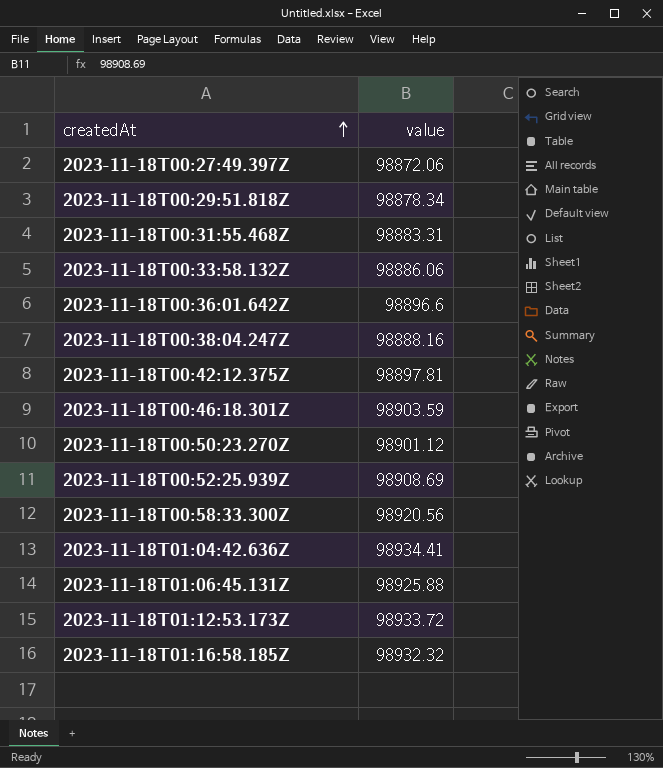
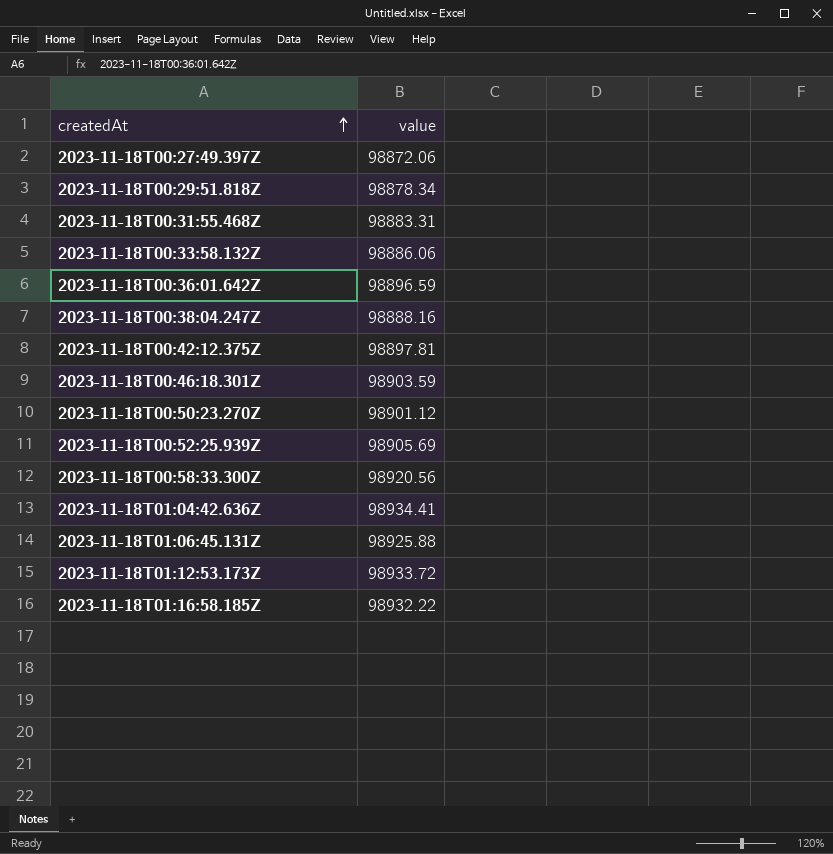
2023-11-18T00:36:01.642Z | value: 98896.6 -> 98896.59
2023-11-18T00:52:25.939Z | value: 98908.69 -> 98905.69
2023-11-18T01:16:58.185Z | value: 98932.32 -> 98932.22

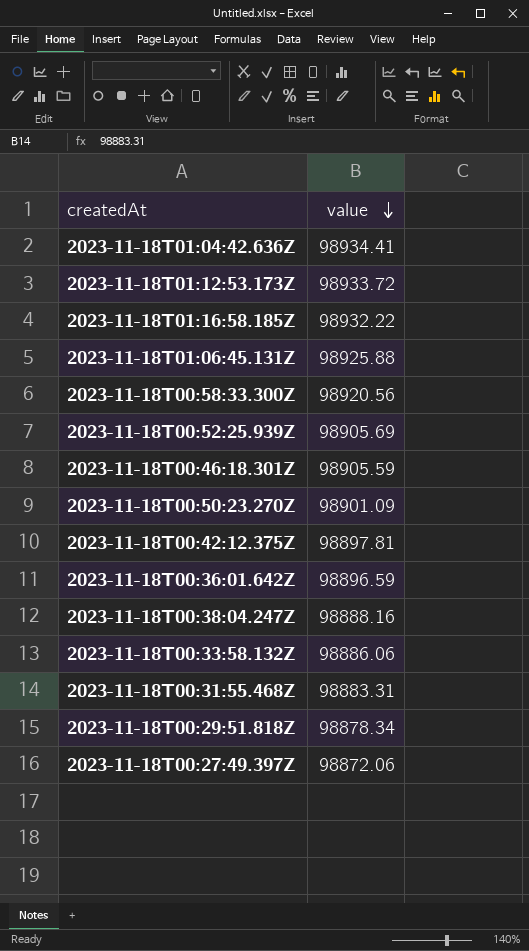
row order: createdAt ascending -> value descending
2023-11-18T00:46:18.301Z | value: 98903.59 -> 98905.59
2023-11-18T00:50:23.270Z | value: 98901.12 -> 98901.09

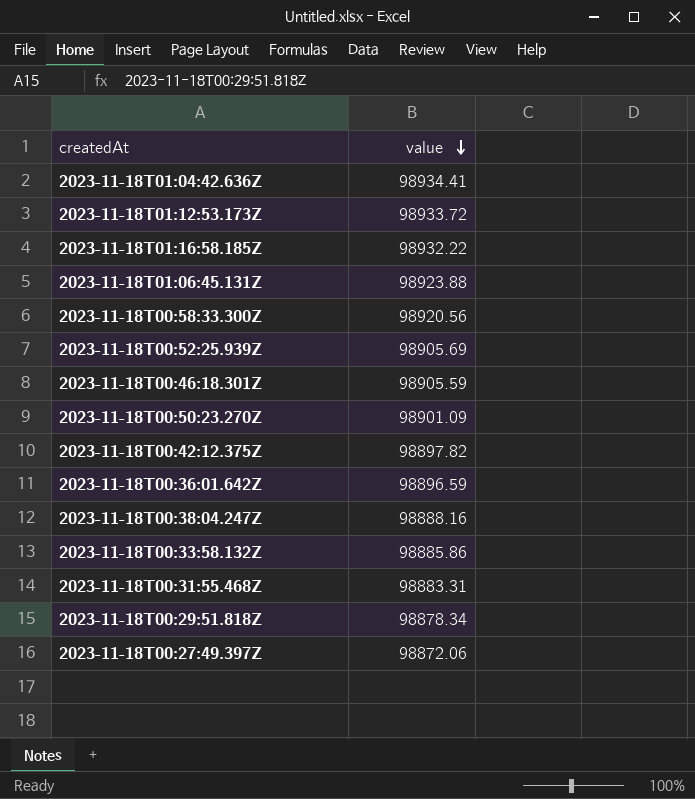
2023-11-18T01:06:45.131Z | value: 98925.88 -> 98923.88
2023-11-18T00:42:12.375Z | value: 98897.81 -> 98897.82
2023-11-18T00:33:58.132Z | value: 98886.06 -> 98885.86

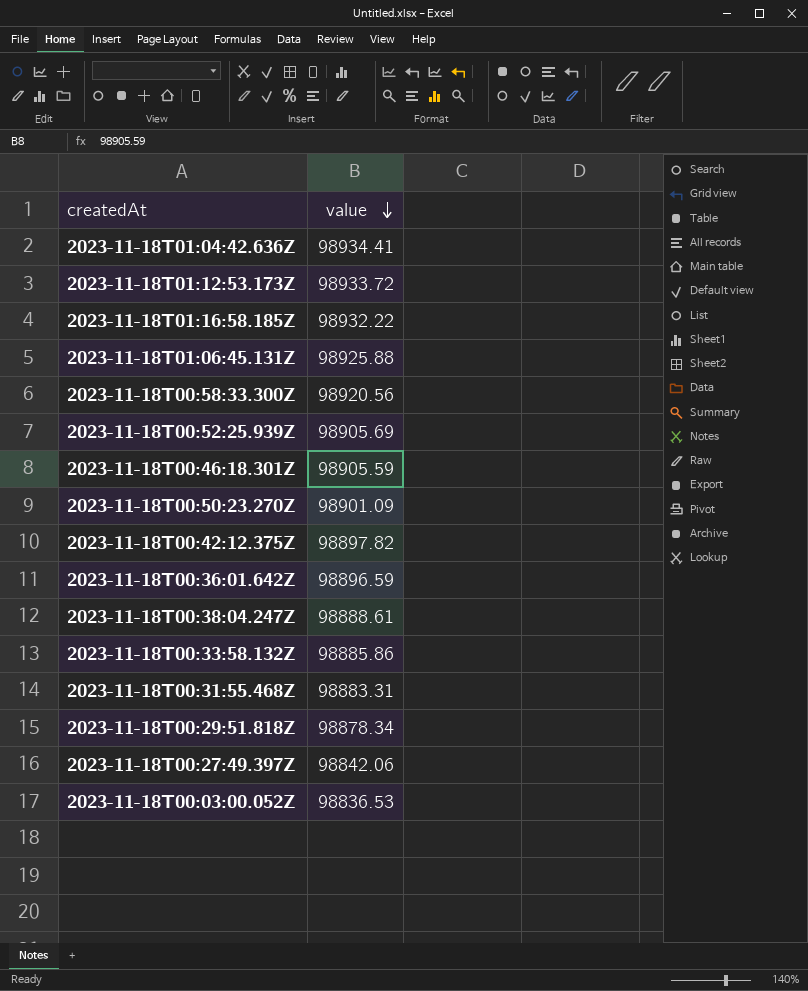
2023-11-18T01:06:45.131Z | value: 98923.88 -> 98925.88
2023-11-18T00:38:04.247Z | value: 98888.16 -> 98888.61
2023-11-18T00:27:49.397Z | value: 98872.06 -> 98842.06
row 2023-11-18T00:03:00.052Z: none -> 98836.53

